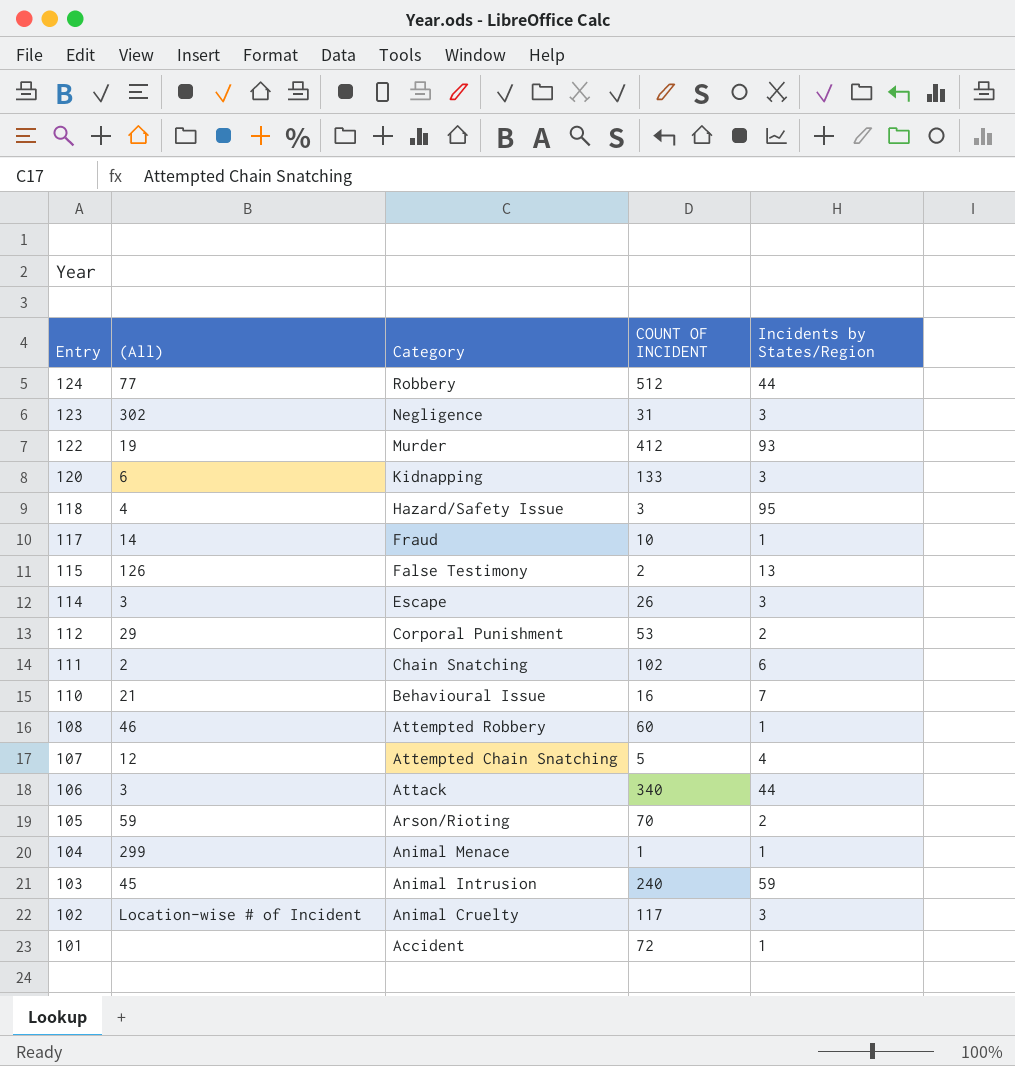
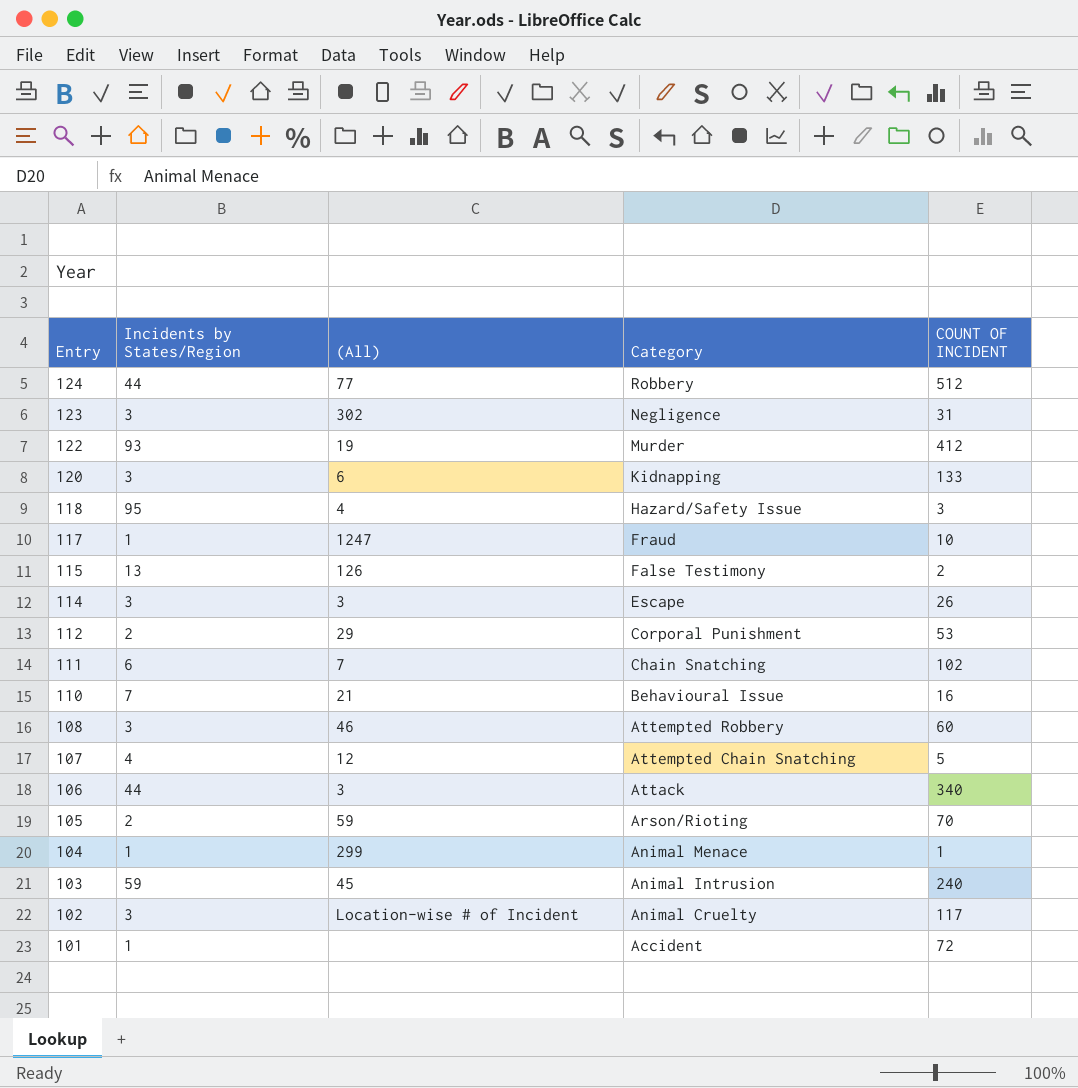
column Incidents by States/Region | position: 5 -> 2
117 | (All): 14 -> 1247
111 | (All): 2 -> 7
108 | Incidents by States/Region: 1 -> 3

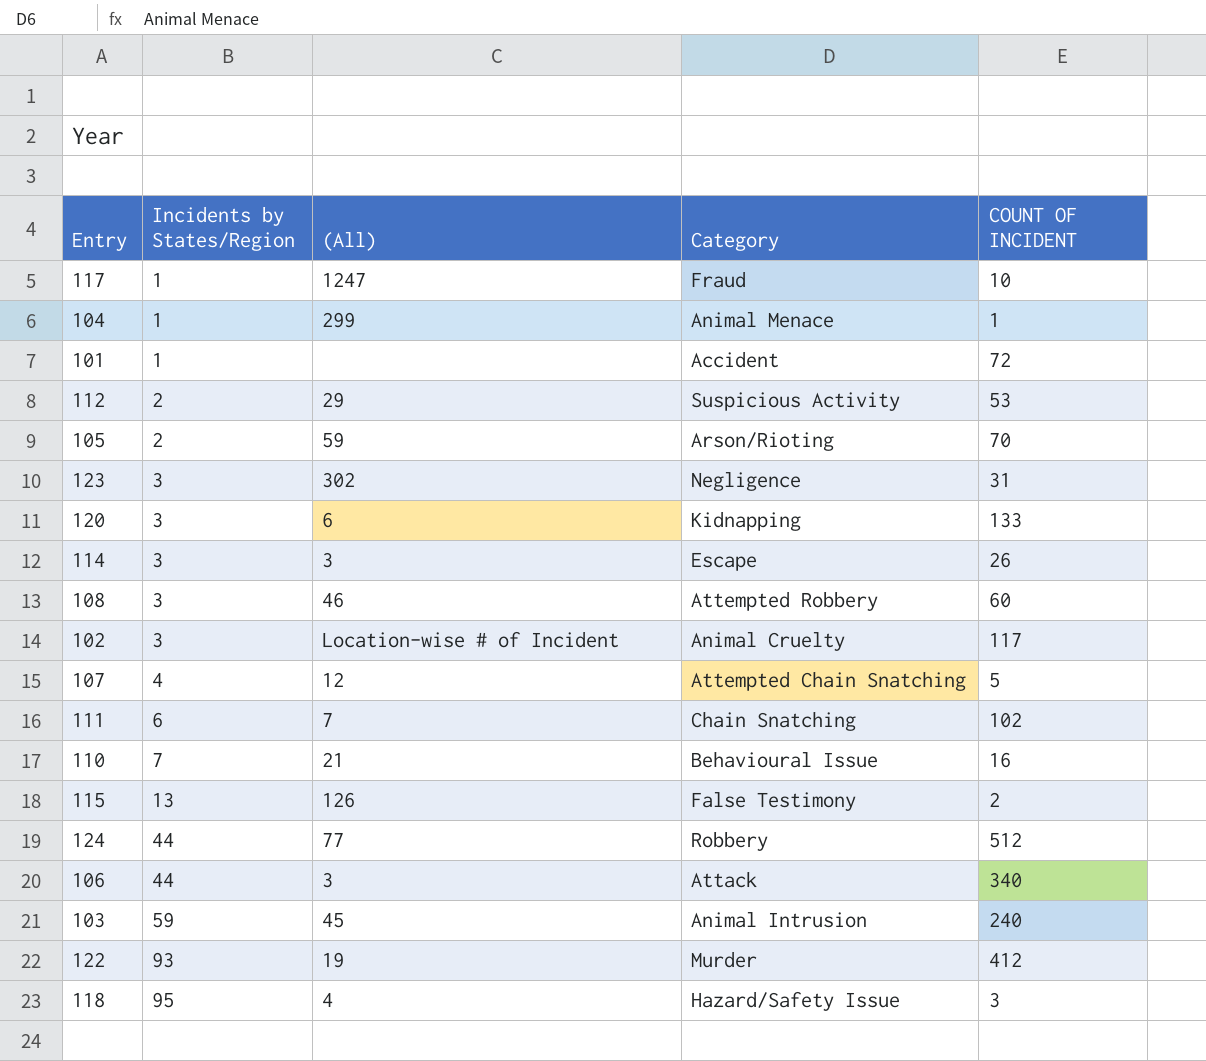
row order: Entry descending -> Incidents by States/Region ascending
112 | Category: Corporal Punishment -> Suspicious Activity

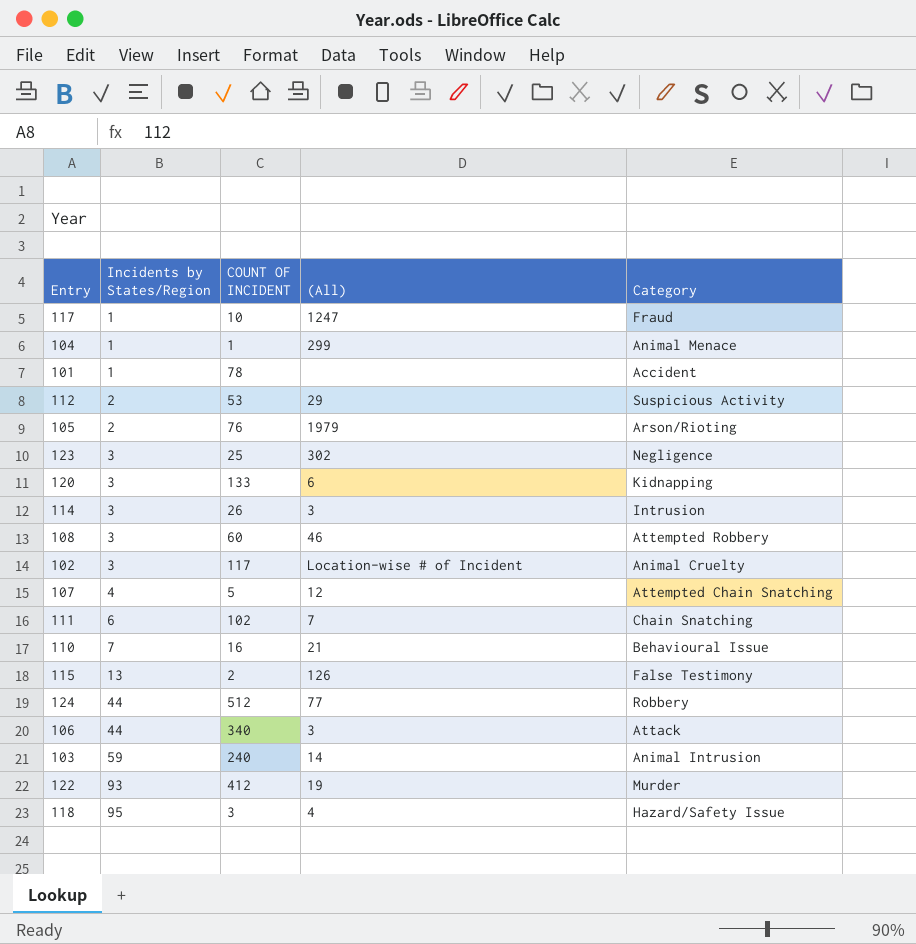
column COUNT OF INCIDENT | position: 5 -> 3
101 | COUNT OF INCIDENT: 72 -> 78
105 | COUNT OF INCIDENT: 70 -> 76
105 | (All): 59 -> 1979
123 | COUNT OF INCIDENT: 31 -> 25
114 | Category: Escape -> Intrusion
103 | (All): 45 -> 14

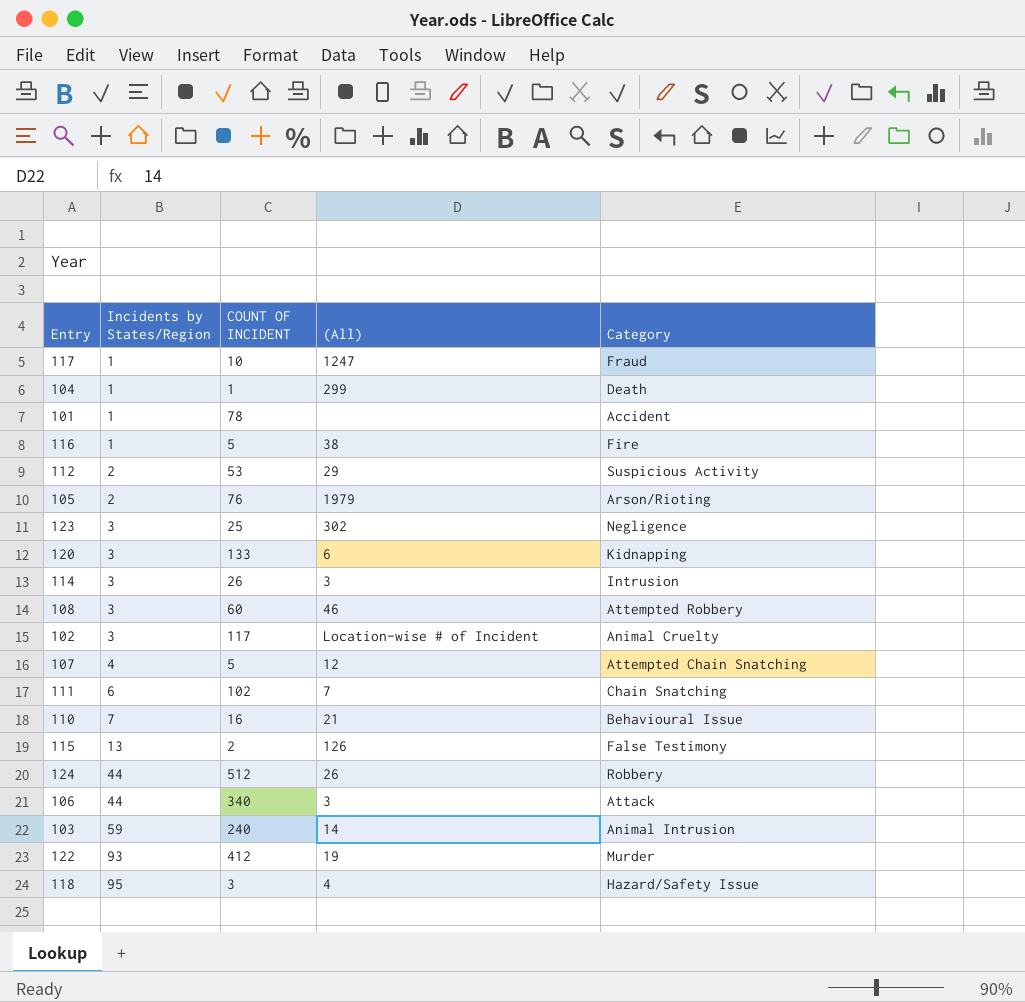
104 | Category: Animal Menace -> Death
row 116: none -> 1 | 5 | 38 | Fire
124 | (All): 77 -> 26

